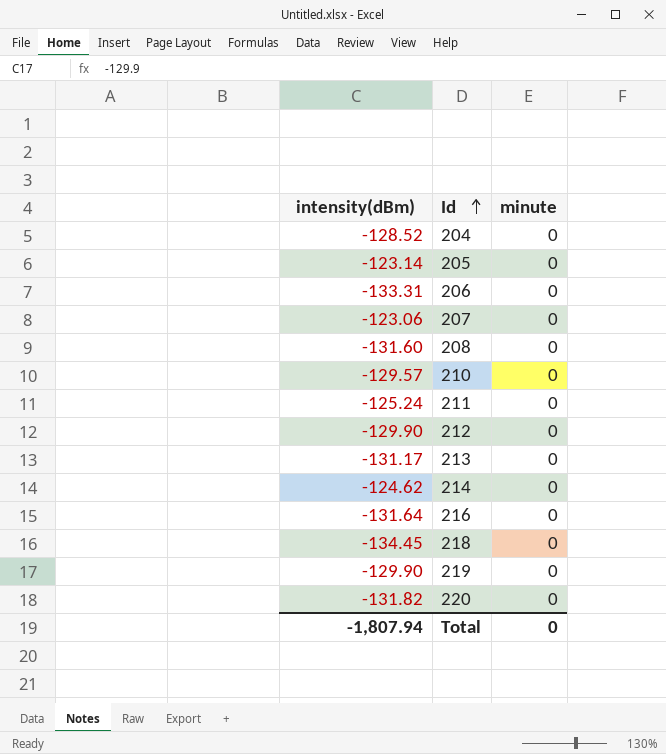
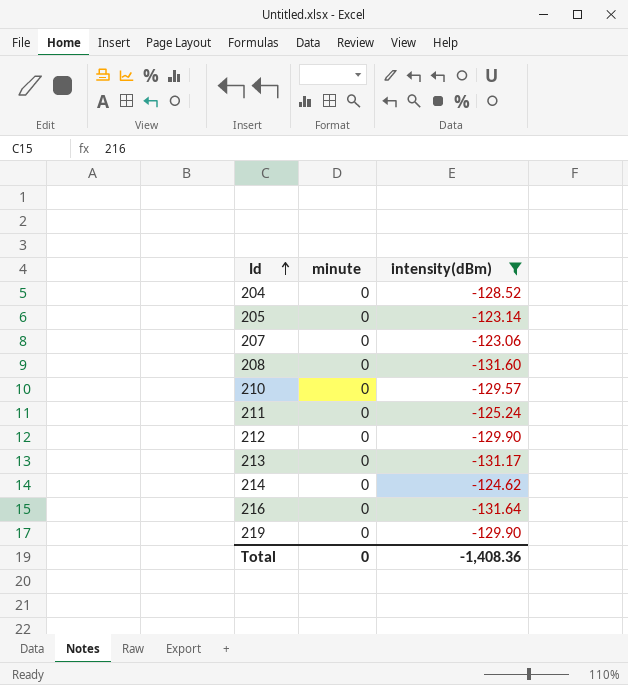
filter: none -> intensity(dBm) >= -131.64
column intensity(dBm) | position: 1 -> 3
Total | intensity(dBm): -1,807.94 -> -1,408.36

